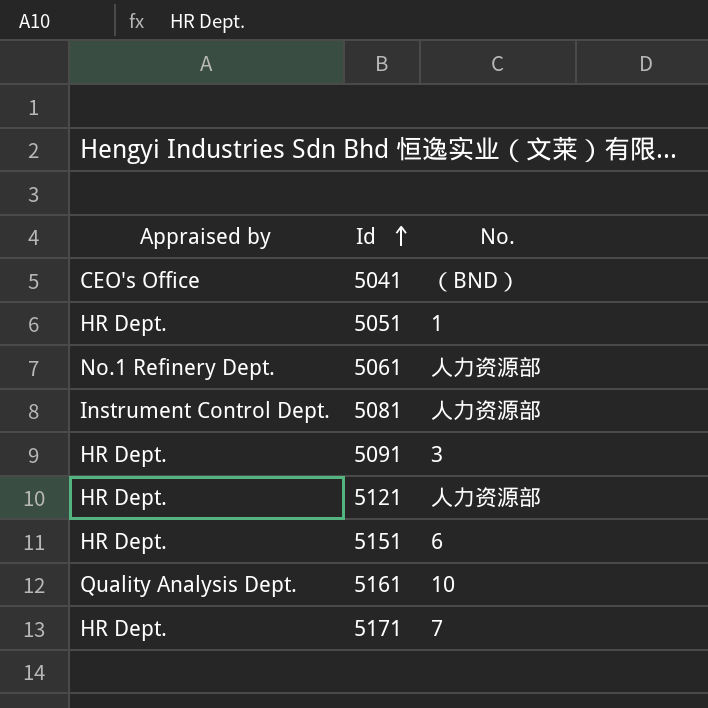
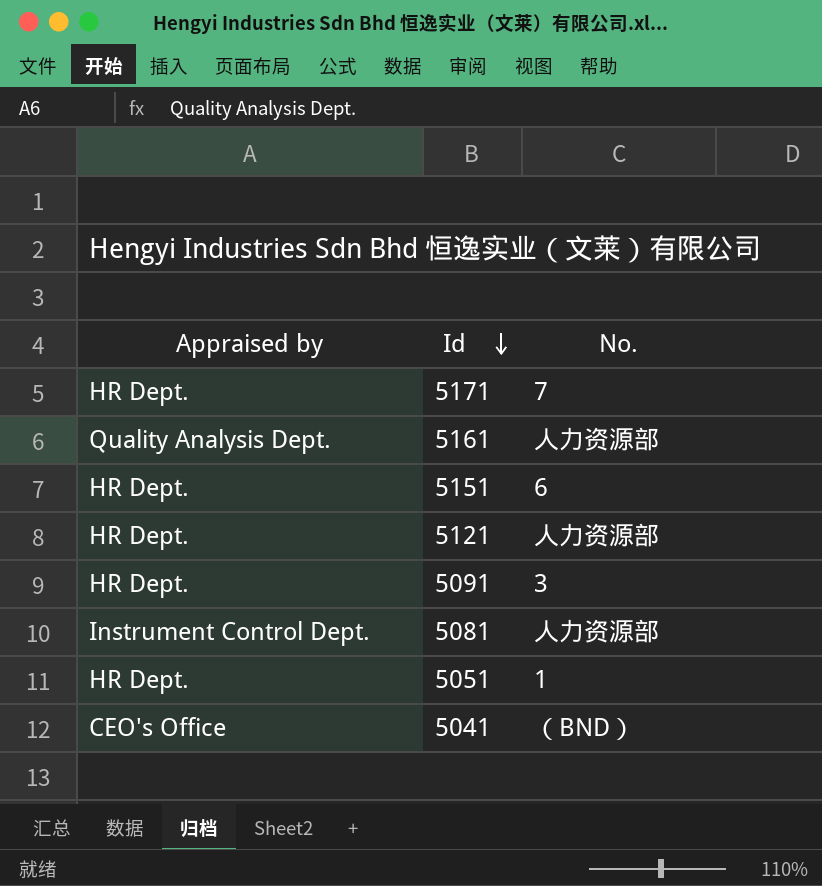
row order: Id ascending -> Id descending
row 5061: No.1 Refinery Dept. | 人力资源部 -> none
5161 | No.: 10 -> 人力资源部

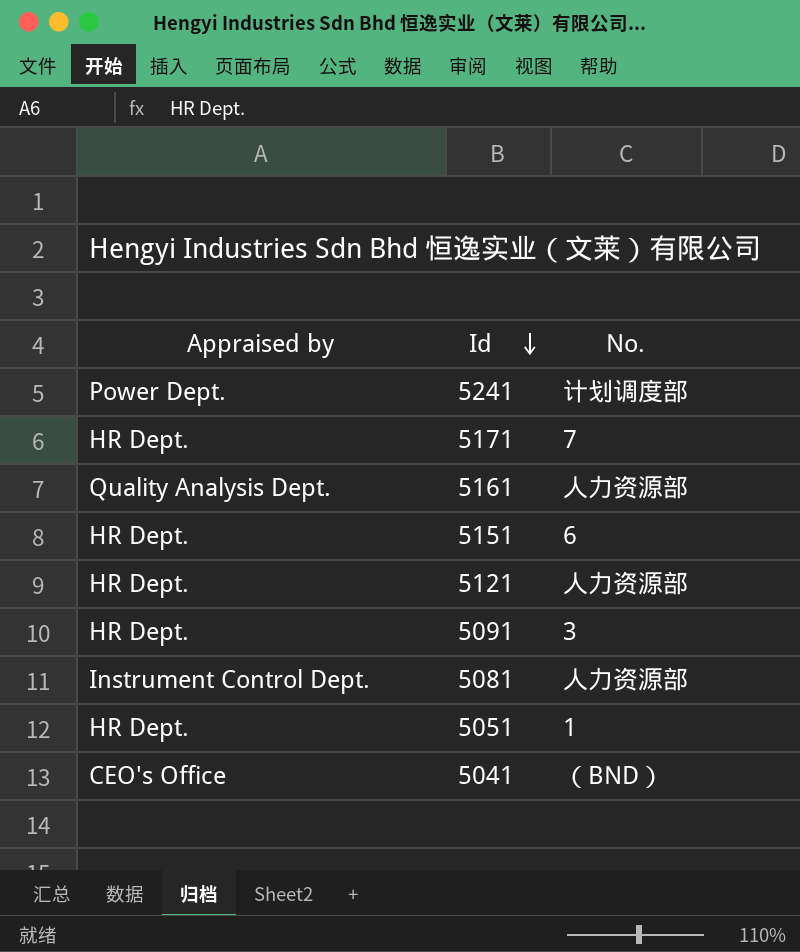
row 5241: none -> Power Dept. | 计划调度部

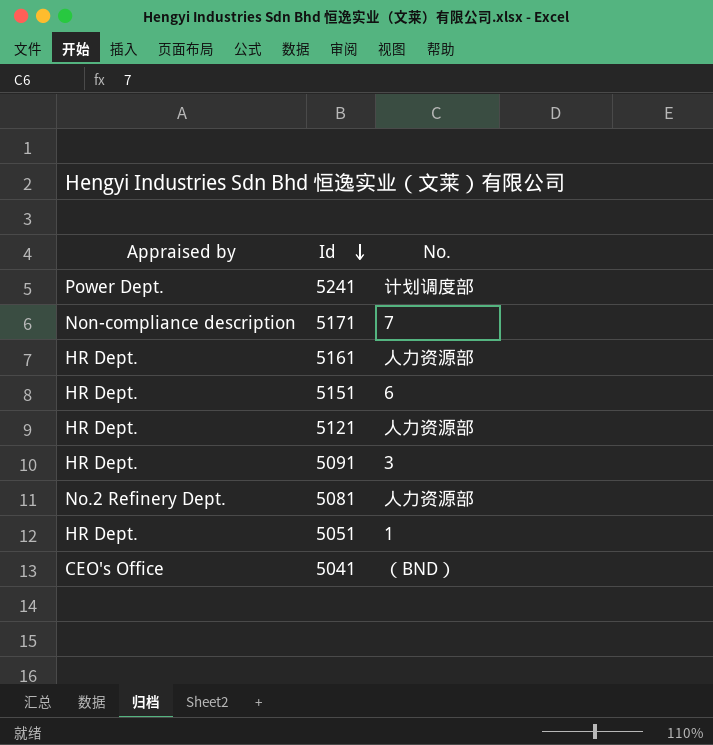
5171 | Appraised by: HR Dept. -> Non-compliance description
5161 | Appraised by: Quality Analysis Dept. -> HR Dept.
5081 | Appraised by: Instrument Control Dept. -> No.2 Refinery Dept.

